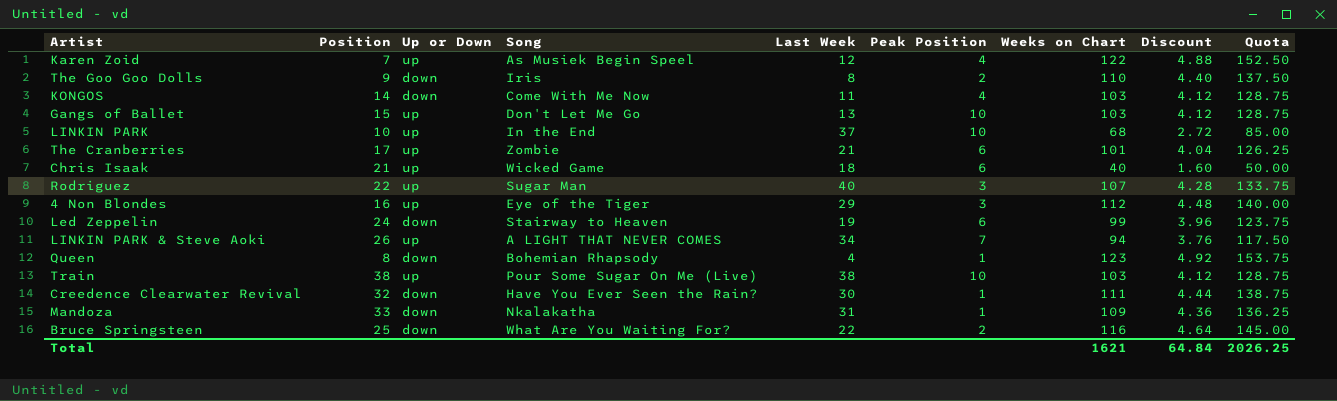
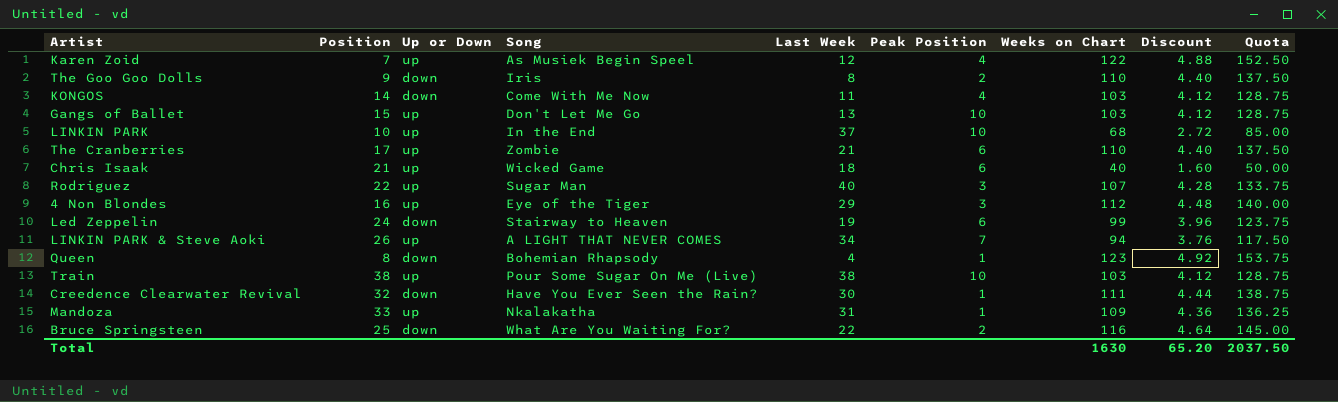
The Cranberries | Weeks on Chart: 101 -> 110
The Cranberries | Discount: 4.04 -> 4.40
The Cranberries | Quota: 126.25 -> 137.50
Mandoza | Up or Down: down -> up
Total | Weeks on Chart: 1621 -> 1630
Total | Discount: 64.84 -> 65.20
Total | Quota: 2026.25 -> 2037.50

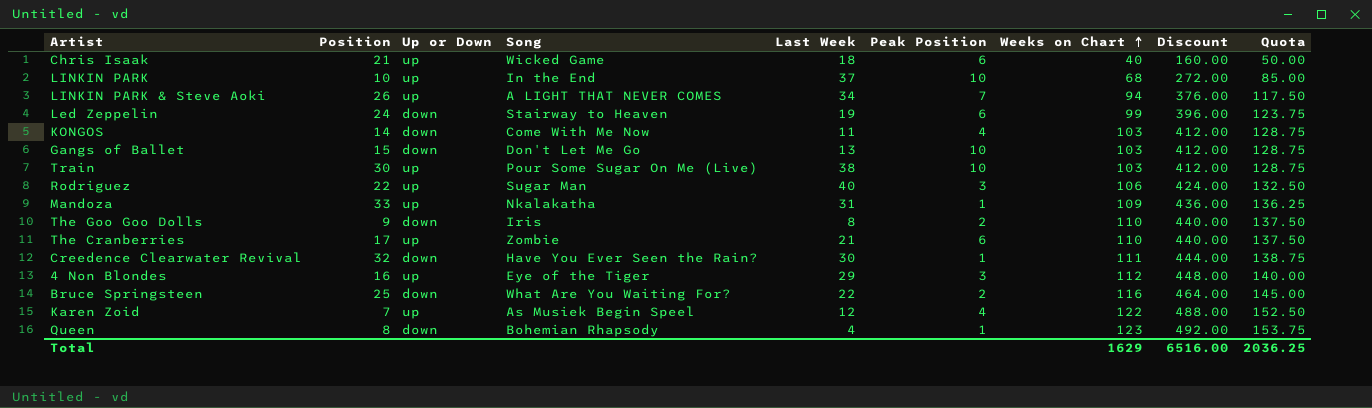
row order: none -> Weeks on Chart ascending
column Discount | formula: [Weeks on Chart] * 0.04 -> [Weeks on Chart] * 4
Gangs of Ballet | Up or Down: up -> down
Train | Position: 38 -> 30
Rodriguez | Weeks on Chart: 107 -> 106
Rodriguez | Quota: 133.75 -> 132.50
Total | Weeks on Chart: 1630 -> 1629
Total | Discount: 65.20 -> 6516.00
Total | Quota: 2037.50 -> 2036.25

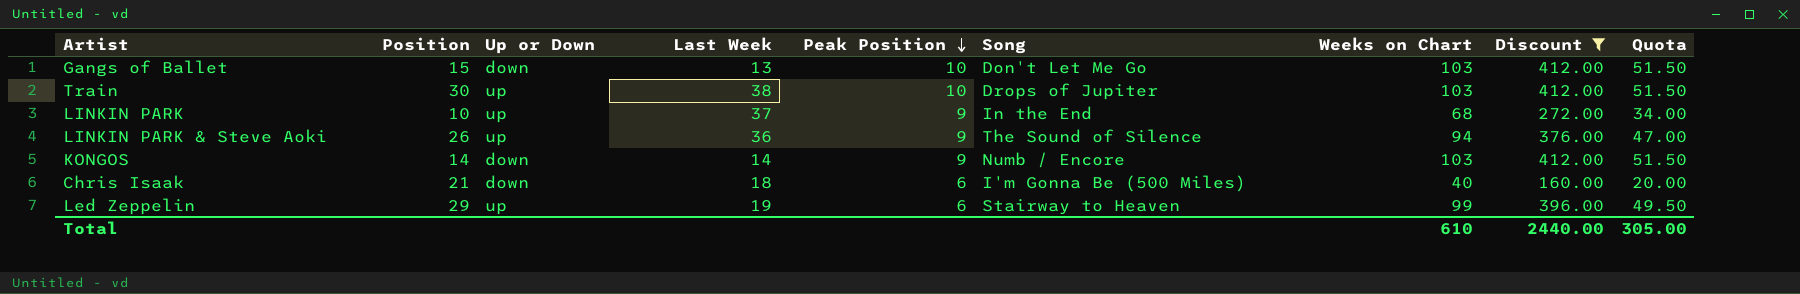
filter: none -> Discount <= 412.00
row order: Weeks on Chart ascending -> Peak Position descending
column Song | position: 4 -> 6
column Quota | formula: [Weeks on Chart] * 1.25 -> [Weeks on Chart] * 0.5
Train | Song: Pour Some Sugar On Me (Live) -> Drops of Jupiter
LINKIN PARK | Peak Position: 10 -> 9
LINKIN PARK & Steve Aoki | Last Week: 34 -> 36
LINKIN PARK & Steve Aoki | Peak Position: 7 -> 9
LINKIN PARK & Steve Aoki | Song: A LIGHT THAT NEVER COMES -> The Sound of Silence
KONGOS | Last Week: 11 -> 14
KONGOS | Peak Position: 4 -> 9
KONGOS | Song: Come With Me Now -> Numb / Encore
Chris Isaak | Up or Down: up -> down
Chris Isaak | Song: Wicked Game -> I'm Gonna Be (500 Miles)
Led Zeppelin | Position: 24 -> 29
Led Zeppelin | Up or Down: down -> up
Total | Weeks on Chart: 1629 -> 610
Total | Discount: 6516.00 -> 2440.00
Total | Quota: 2036.25 -> 305.00

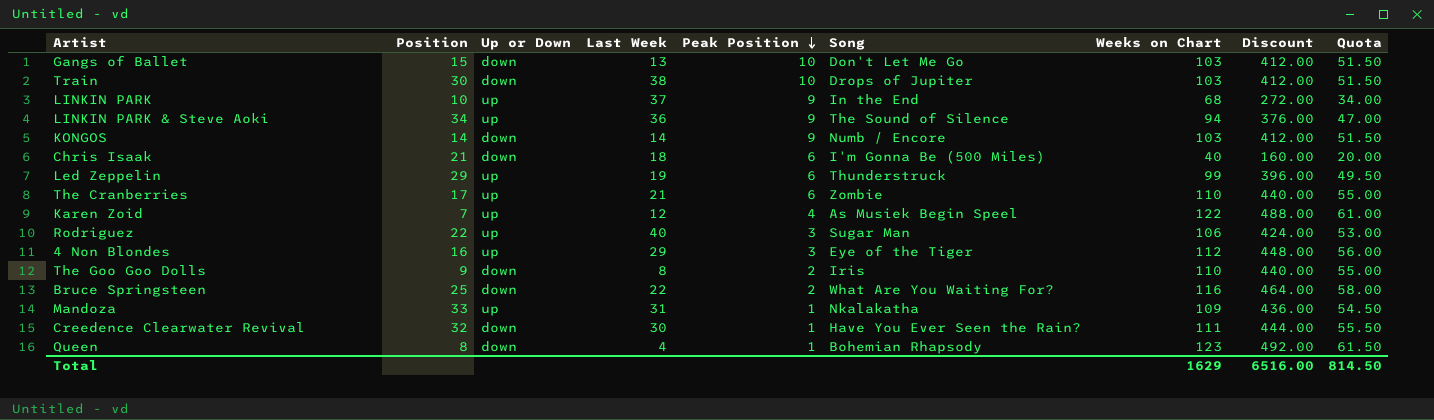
filter: Discount <= 412.00 -> none
Train | Up or Down: up -> down
LINKIN PARK & Steve Aoki | Position: 26 -> 34
Led Zeppelin | Song: Stairway to Heaven -> Thunderstruck
Total | Weeks on Chart: 610 -> 1629
Total | Discount: 2440.00 -> 6516.00
Total | Quota: 305.00 -> 814.50

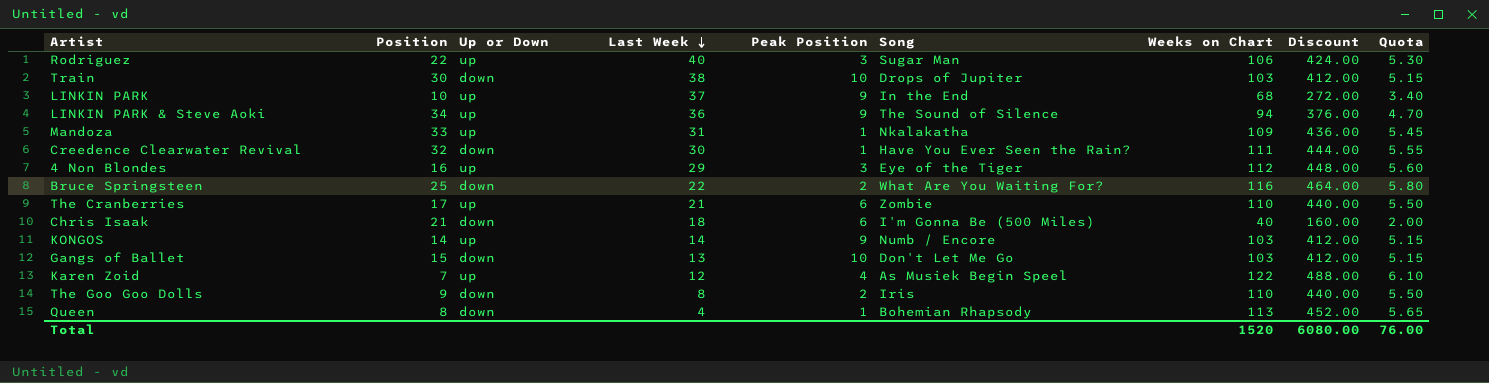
row order: Peak Position descending -> Last Week descending
column Quota | formula: [Weeks on Chart] * 0.5 -> [Weeks on Chart] * 0.05
row Led Zeppelin: 29 | up | 19 | 6 | Thunderstruck | 99 | 396.00 | 49.50 -> none
KONGOS | Up or Down: down -> up
Queen | Weeks on Chart: 123 -> 113
Queen | Discount: 492.00 -> 452.00
Total | Weeks on Chart: 1629 -> 1520
Total | Discount: 6516.00 -> 6080.00
Total | Quota: 814.50 -> 76.00

